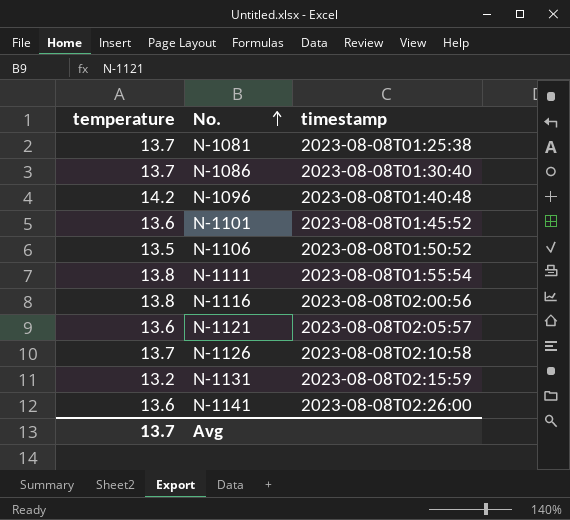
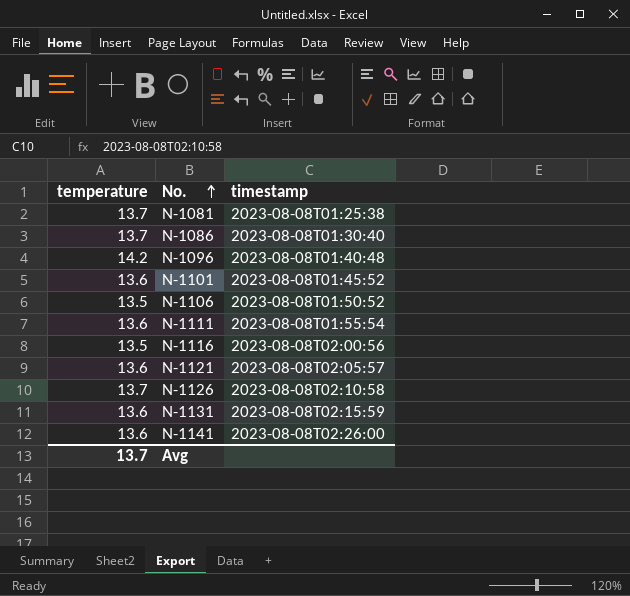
N-1111 | temperature: 13.8 -> 13.6
N-1116 | temperature: 13.8 -> 13.5
N-1131 | temperature: 13.2 -> 13.6

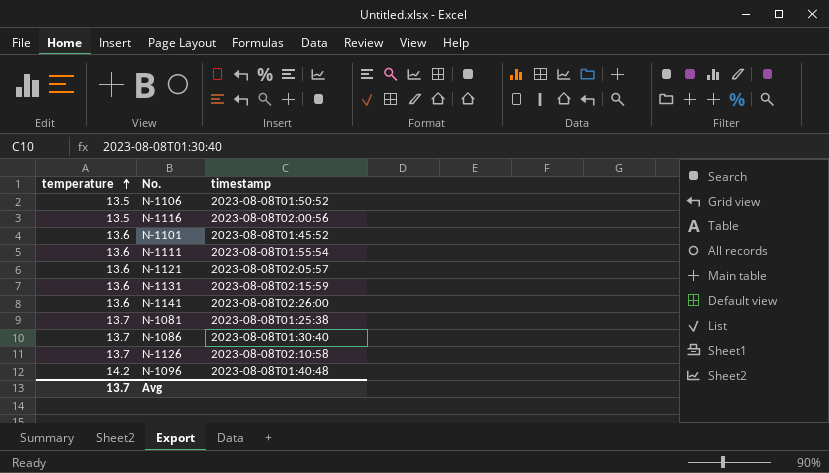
row order: No. ascending -> temperature ascending

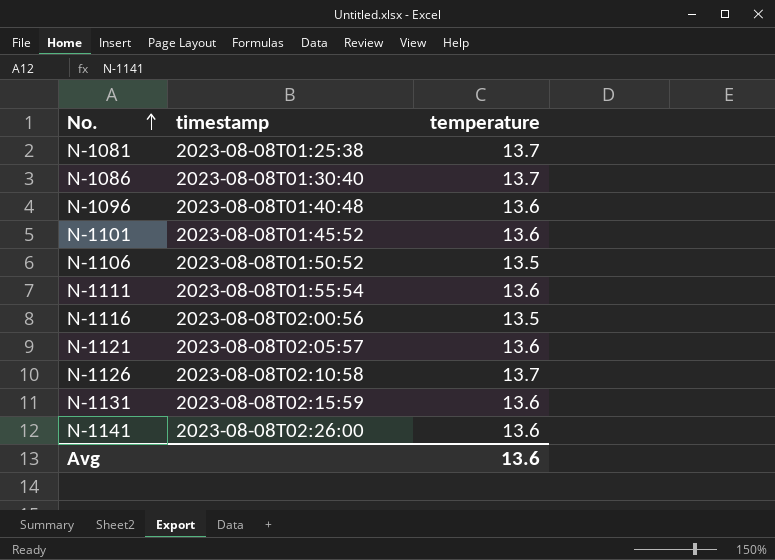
row order: temperature ascending -> No. ascending
column temperature | position: 1 -> 3
N-1096 | temperature: 14.2 -> 13.6
Avg | temperature: 13.7 -> 13.6

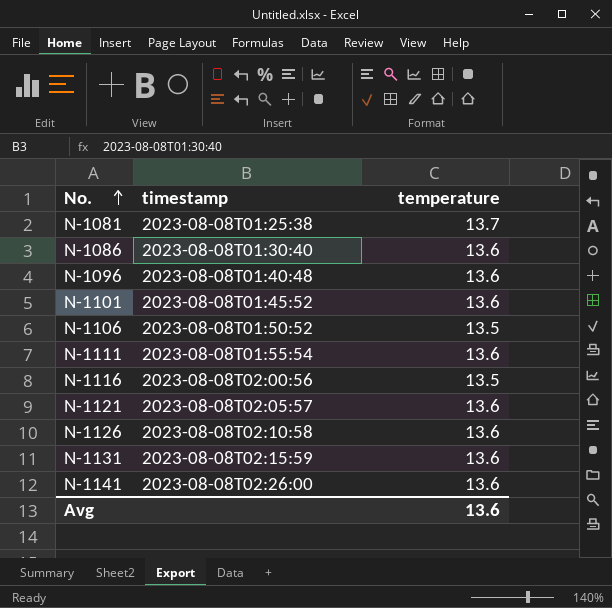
N-1086 | temperature: 13.7 -> 13.6
N-1126 | temperature: 13.7 -> 13.6

